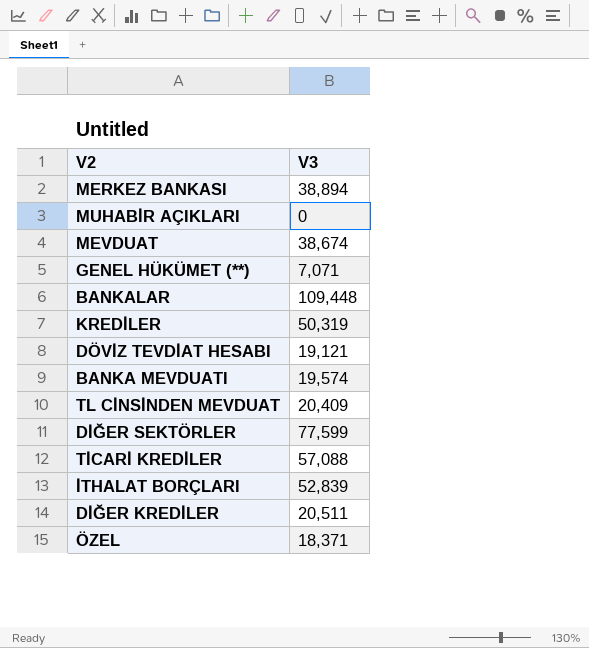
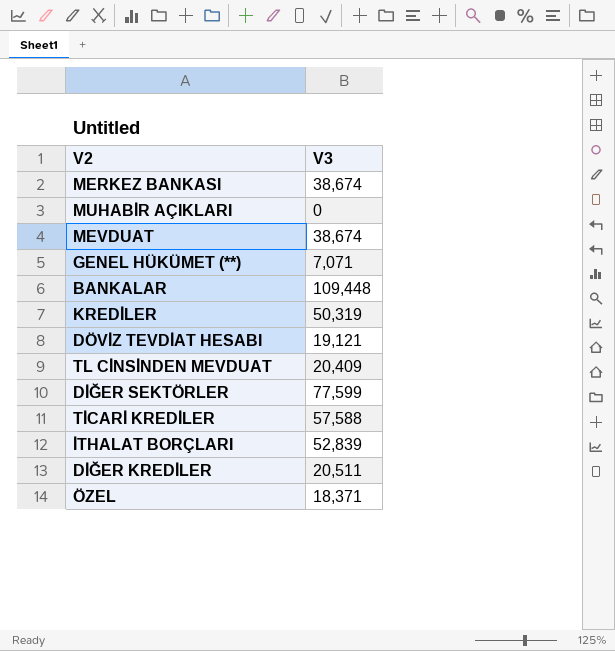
row BANKA MEVDUATI: 19,574 -> none
MERKEZ BANKASI | V3: 38,894 -> 38,674
TİCARİ KREDİLER | V3: 57,088 -> 57,588

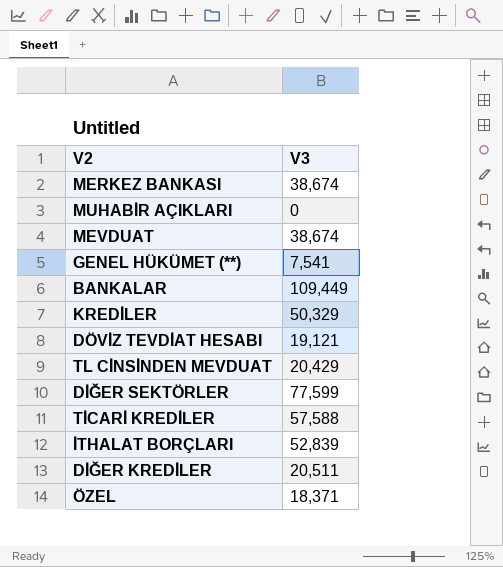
GENEL HÜKÜMET (**) | V3: 7,071 -> 7,541
BANKALAR | V3: 109,448 -> 109,449
KREDİLER | V3: 50,319 -> 50,329
TL CİNSİNDEN MEVDUAT | V3: 20,409 -> 20,429

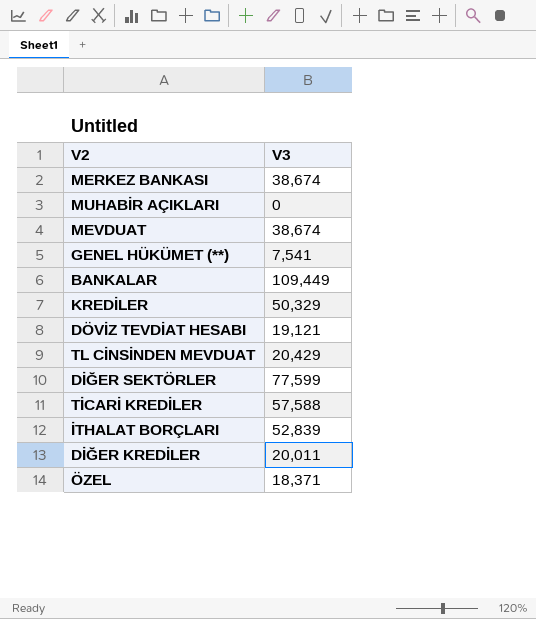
DİĞER KREDİLER | V3: 20,511 -> 20,011

